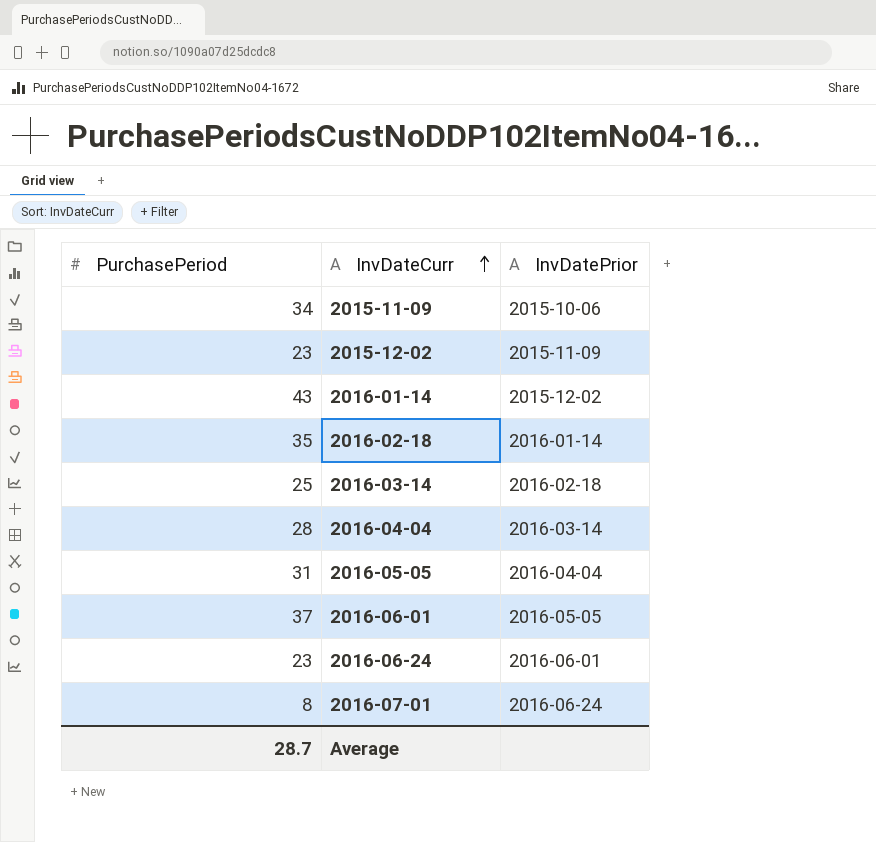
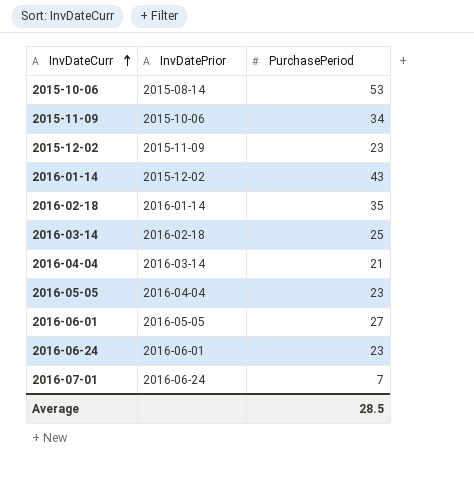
column PurchasePeriod | position: 1 -> 3
row 2015-10-06: none -> 2015-08-14 | 53
2016-04-04 | PurchasePeriod: 28 -> 21
2016-05-05 | PurchasePeriod: 31 -> 23
2016-06-01 | PurchasePeriod: 37 -> 27
2016-07-01 | PurchasePeriod: 8 -> 7
Average | PurchasePeriod: 28.7 -> 28.5

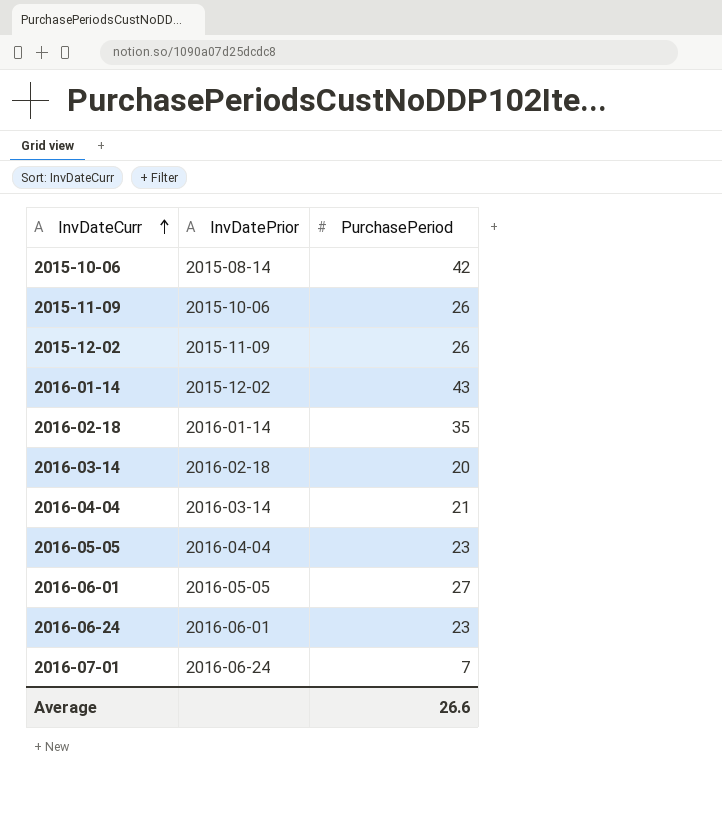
2015-10-06 | PurchasePeriod: 53 -> 42
2015-11-09 | PurchasePeriod: 34 -> 26
2015-12-02 | PurchasePeriod: 23 -> 26
2016-03-14 | PurchasePeriod: 25 -> 20
Average | PurchasePeriod: 28.5 -> 26.6

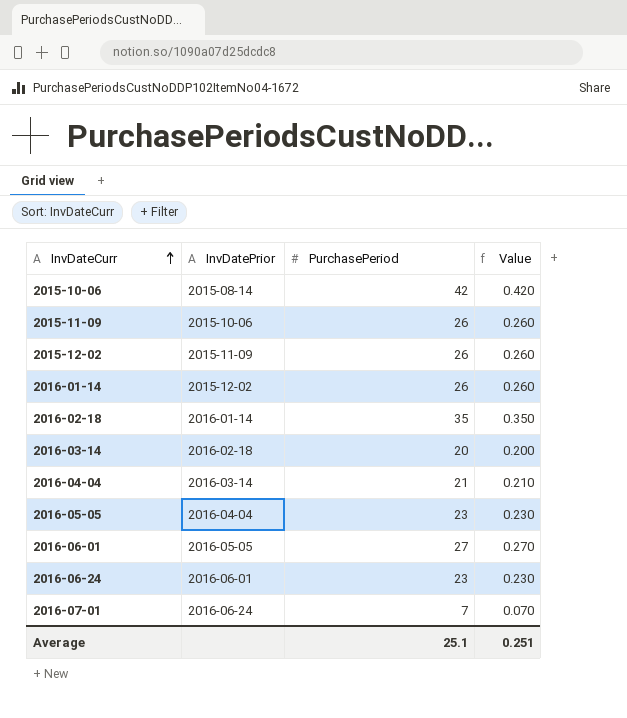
column Value | formula: none -> [PurchasePeriod] * 0.01
2016-01-14 | PurchasePeriod: 43 -> 26
Average | PurchasePeriod: 26.6 -> 25.1

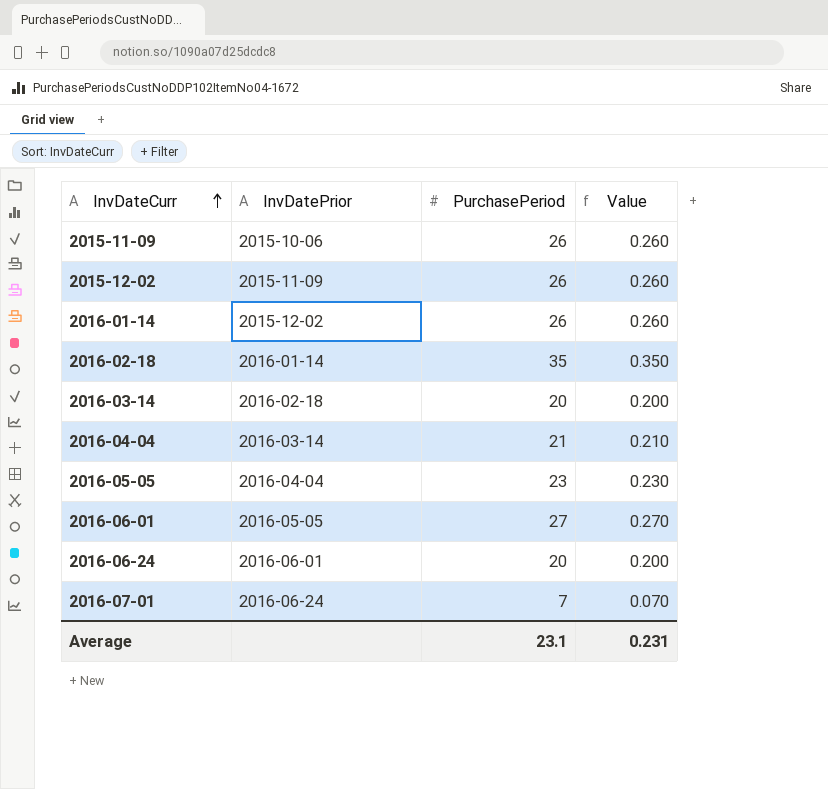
row 2015-10-06: 2015-08-14 | 42 | 0.420 -> none
2016-06-24 | PurchasePeriod: 23 -> 20
2016-06-24 | Value: 0.230 -> 0.200
Average | PurchasePeriod: 25.1 -> 23.1
Average | Value: 0.251 -> 0.231

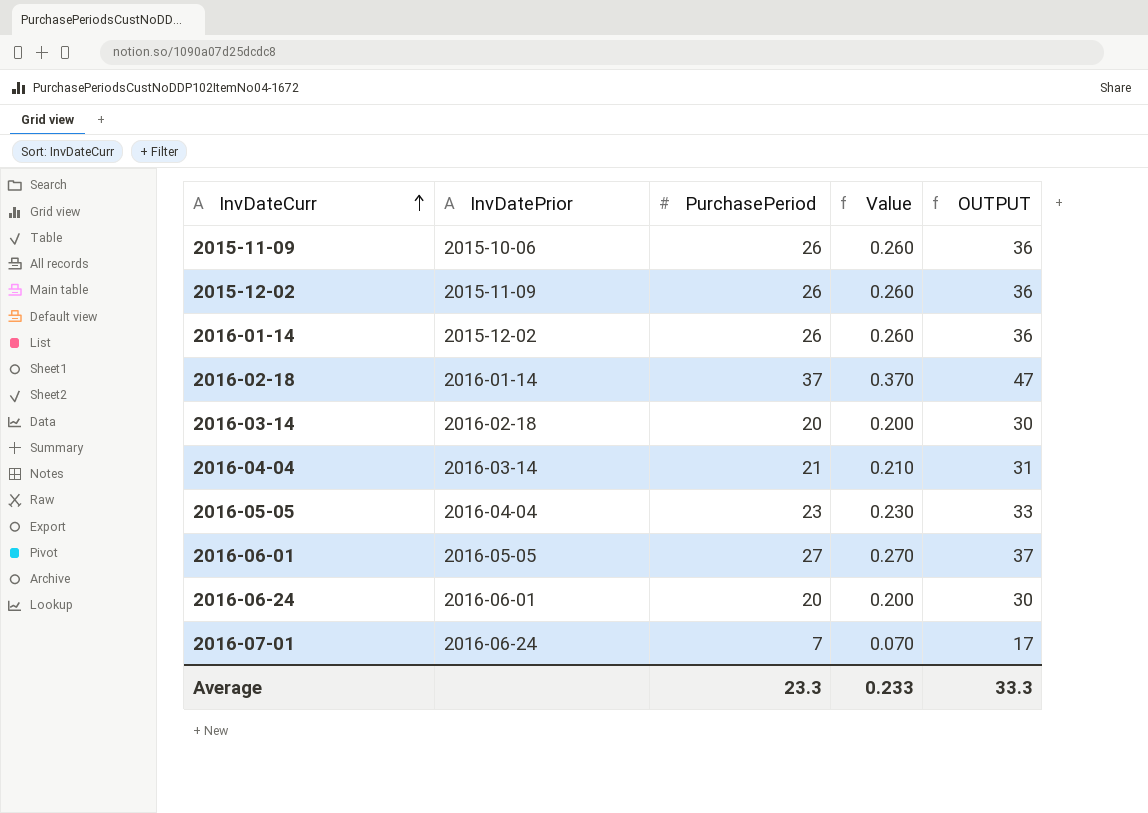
column OUTPUT | formula: none -> [PurchasePeriod] + 10
2016-02-18 | PurchasePeriod: 35 -> 37
2016-02-18 | Value: 0.350 -> 0.370
Average | PurchasePeriod: 23.1 -> 23.3
Average | Value: 0.231 -> 0.233

